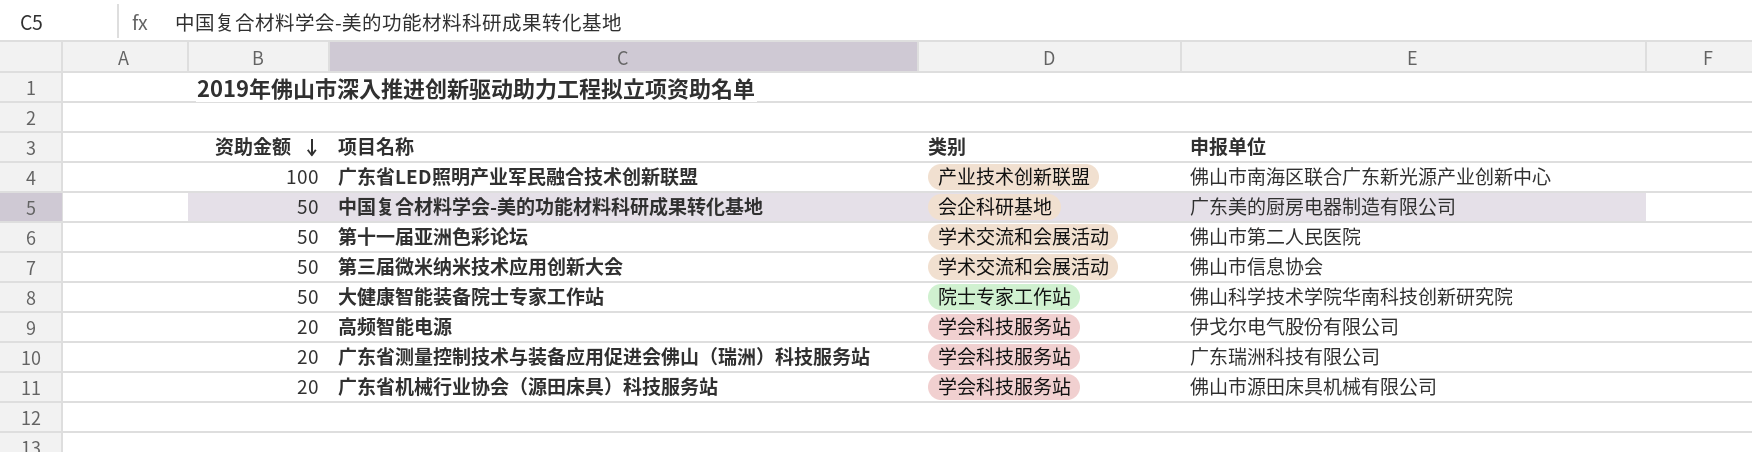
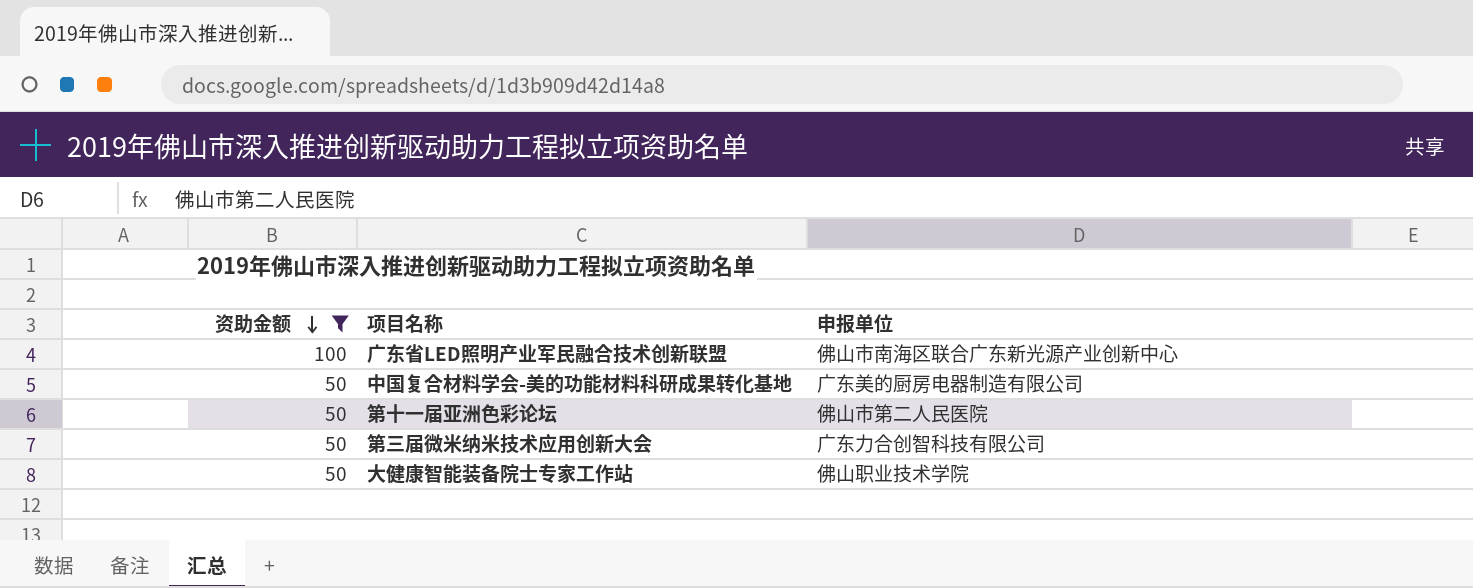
filter: none -> 资助金额 != 20
column 类别 | position: 3 -> none
第三届微米纳米技术应用创新大会 | 申报单位: 佛山市信息协会 -> 广东力合创智科技有限公司
大健康智能装备院士专家工作站 | 申报单位: 佛山科学技术学院华南科技创新研究院 -> 佛山职业技术学院

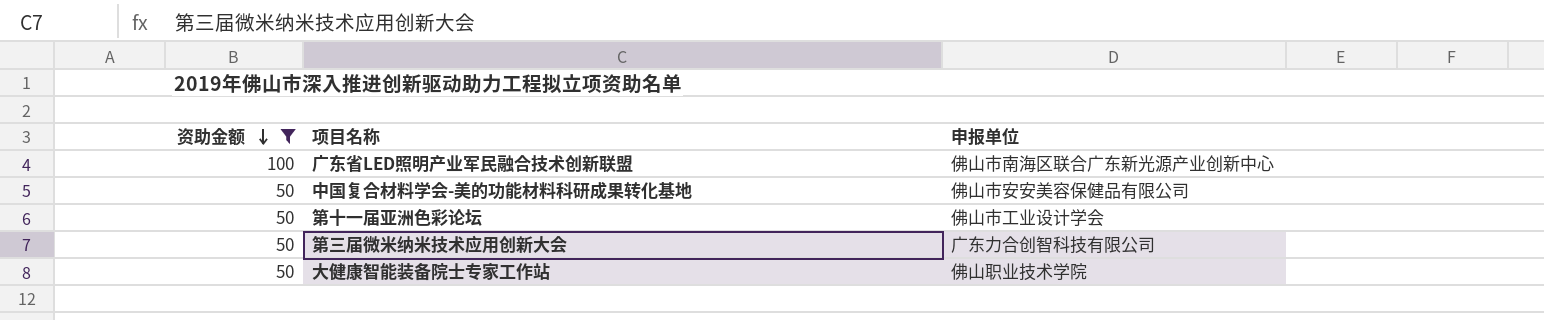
中国复合材料学会-美的功能材料科研成果转化基地 | 申报单位: 广东美的厨房电器制造有限公司 -> 佛山市安安美容保健品有限公司
第十一届亚洲色彩论坛 | 申报单位: 佛山市第二人民医院 -> 佛山市工业设计学会

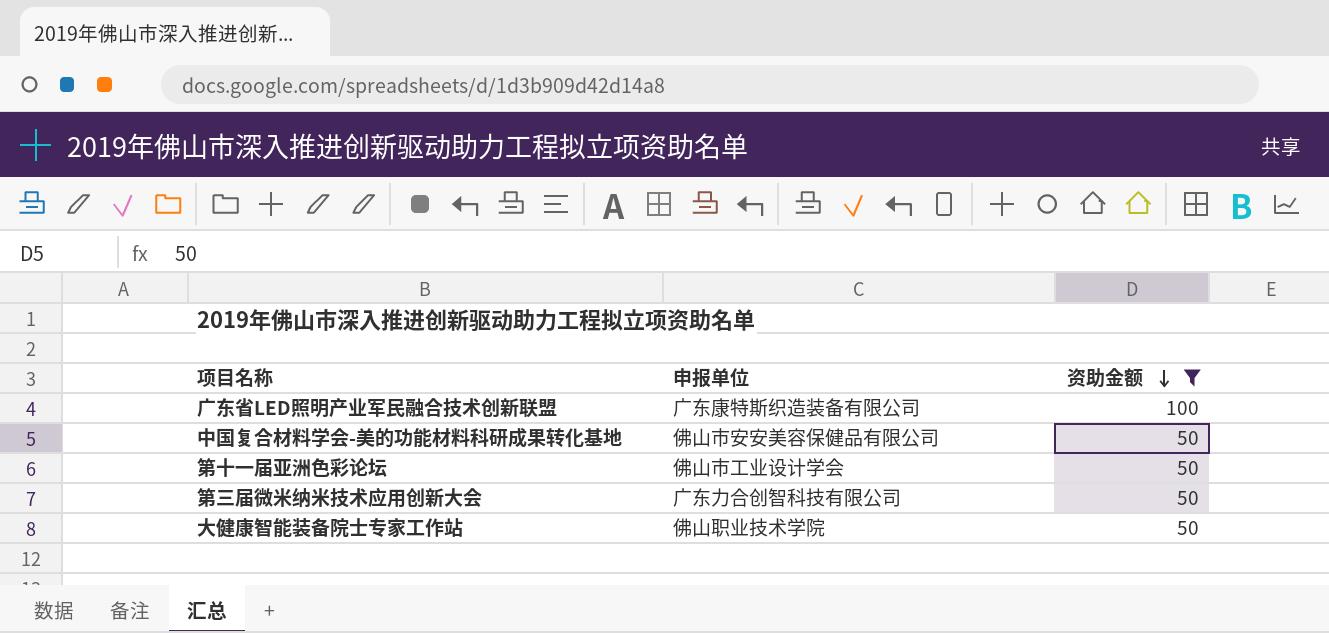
column 资助金额 | position: 1 -> 3
广东省LED照明产业军民融合技术创新联盟 | 申报单位: 佛山市南海区联合广东新光源产业创新中心 -> 广东康特斯织造装备有限公司

